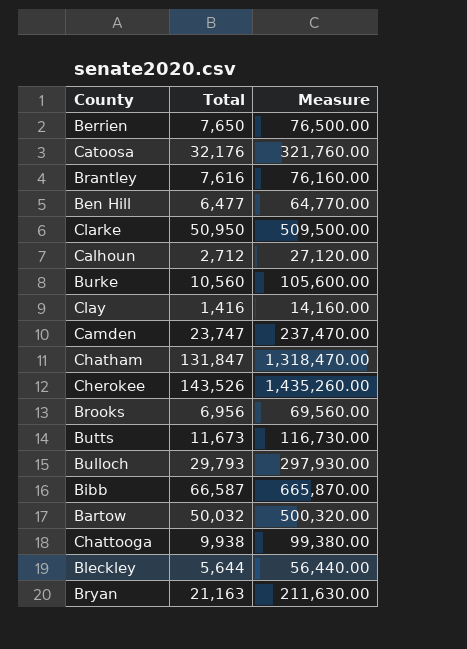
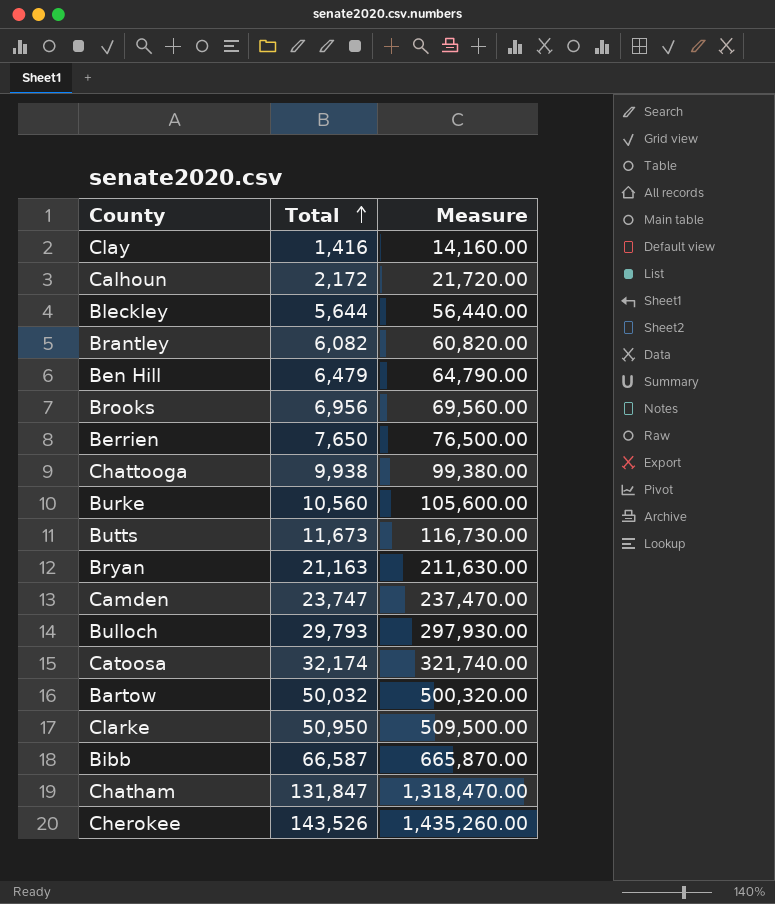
row order: none -> Total ascending
Calhoun | Total: 2,712 -> 2,172
Calhoun | Measure: 27,120.00 -> 21,720.00
Brantley | Total: 7,616 -> 6,082
Brantley | Measure: 76,160.00 -> 60,820.00
Ben Hill | Total: 6,477 -> 6,479
Ben Hill | Measure: 64,770.00 -> 64,790.00
Catoosa | Total: 32,176 -> 32,174
Catoosa | Measure: 321,760.00 -> 321,740.00

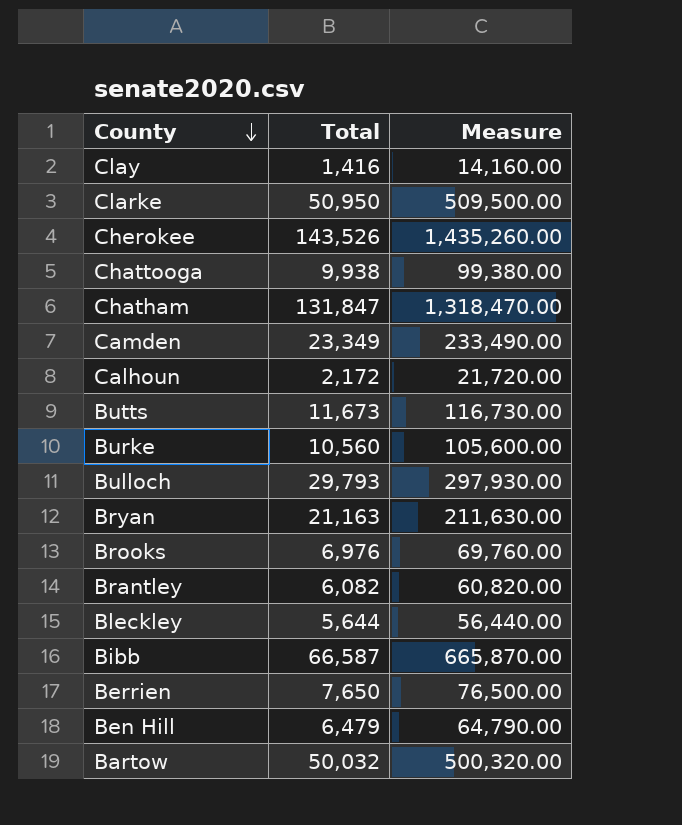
row order: Total ascending -> County descending
row Catoosa: 32,174 | 321,740.00 -> none
Camden | Total: 23,747 -> 23,349
Camden | Measure: 237,470.00 -> 233,490.00
Brooks | Total: 6,956 -> 6,976
Brooks | Measure: 69,560.00 -> 69,760.00

